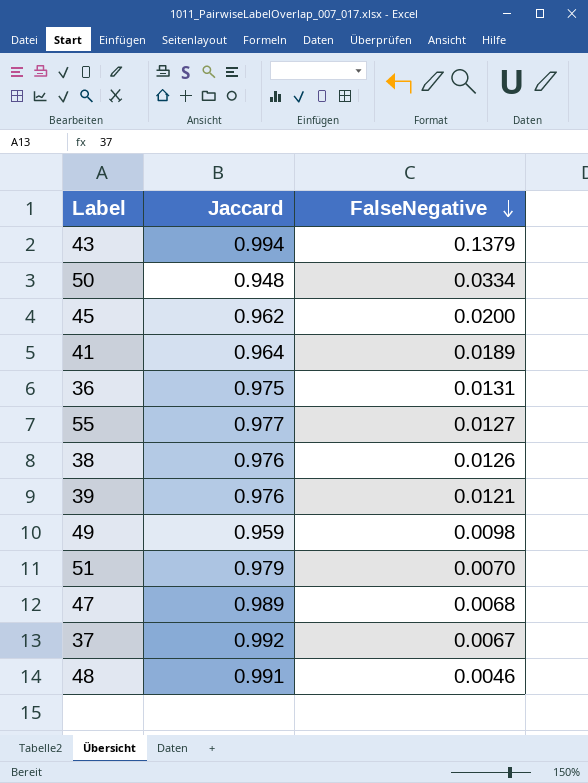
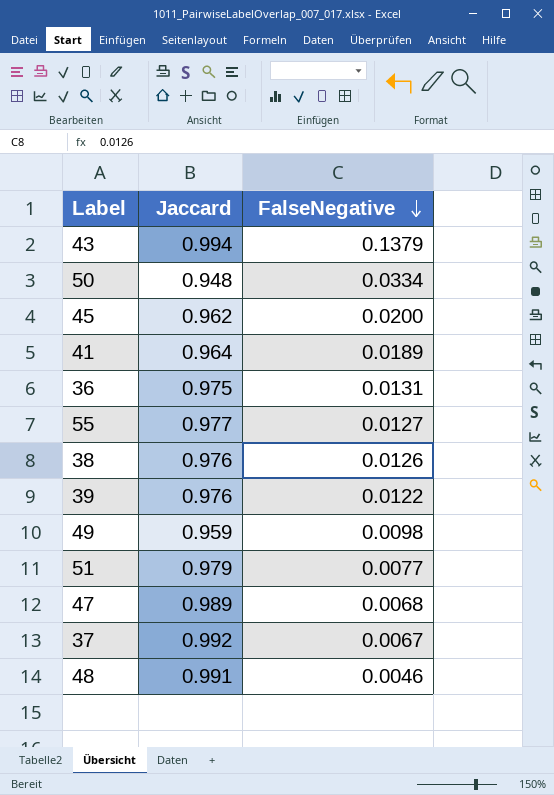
39 | FalseNegative: 0.0121 -> 0.0122
51 | FalseNegative: 0.0070 -> 0.0077

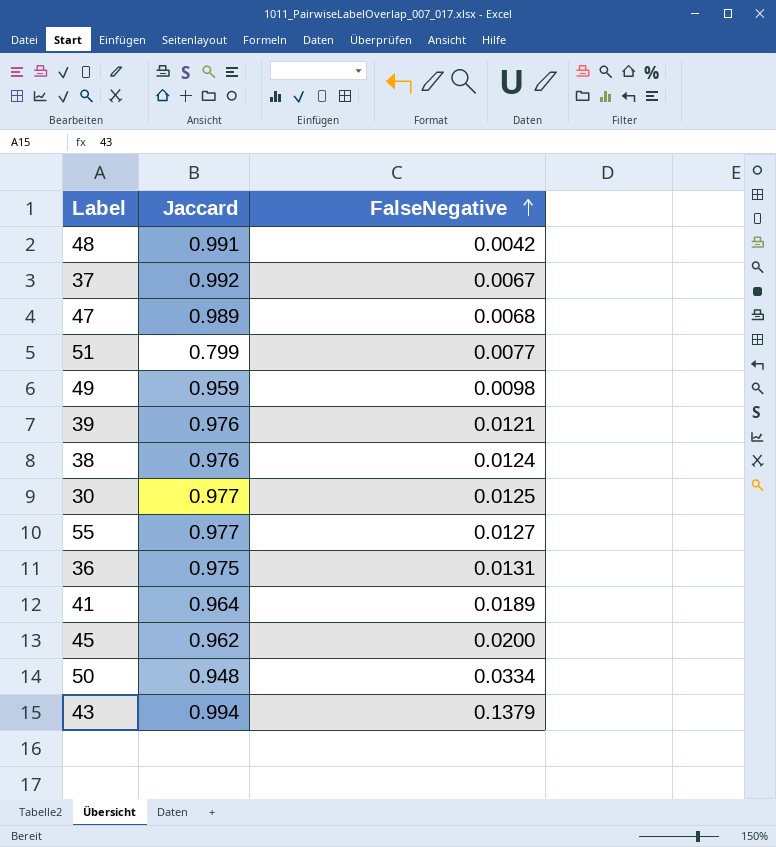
row order: FalseNegative descending -> FalseNegative ascending
48 | FalseNegative: 0.0046 -> 0.0042
51 | Jaccard: 0.979 -> 0.799
39 | FalseNegative: 0.0122 -> 0.0121
38 | FalseNegative: 0.0126 -> 0.0124
row 30: none -> 0.977 | 0.0125

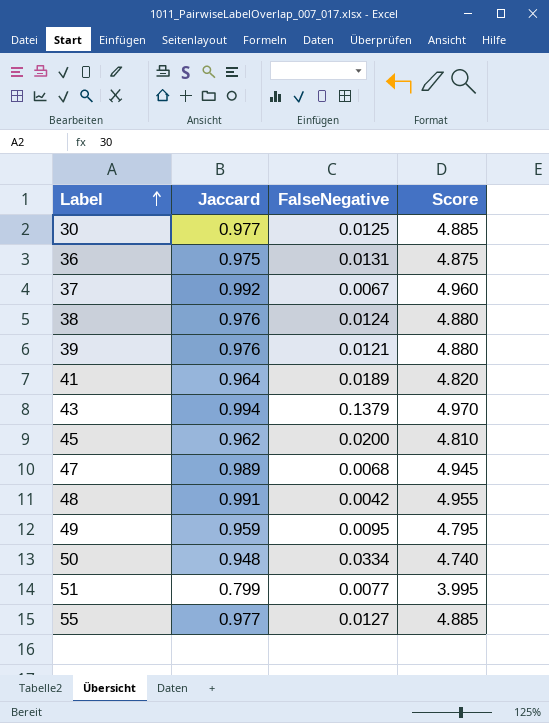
row order: FalseNegative ascending -> Label ascending
column Score | formula: none -> [Jaccard] * 5
49 | FalseNegative: 0.0098 -> 0.0095

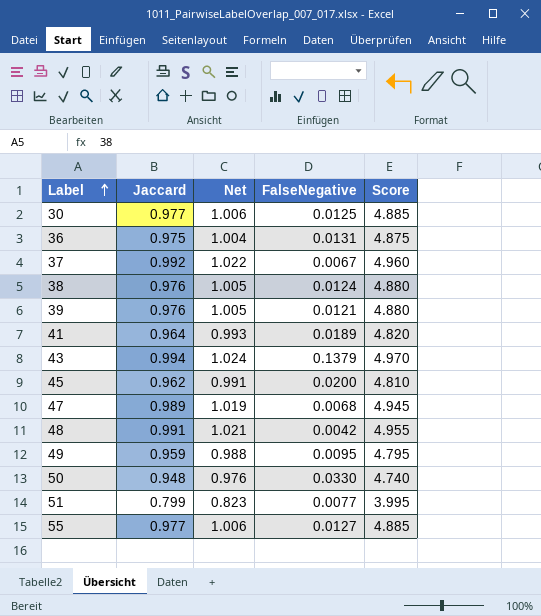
column Net | formula: none -> [Jaccard] * 1.03
50 | FalseNegative: 0.0334 -> 0.0330

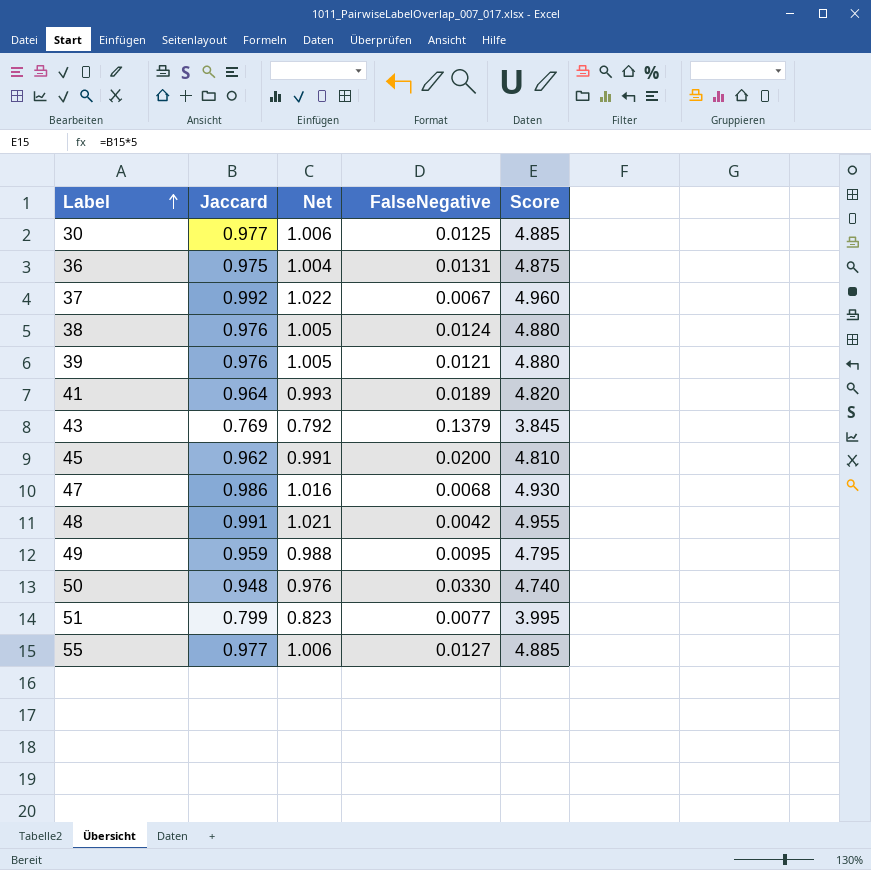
43 | Jaccard: 0.994 -> 0.769
43 | Net: 1.024 -> 0.792
43 | Score: 4.970 -> 3.845
47 | Jaccard: 0.989 -> 0.986
47 | Net: 1.019 -> 1.016
47 | Score: 4.945 -> 4.930

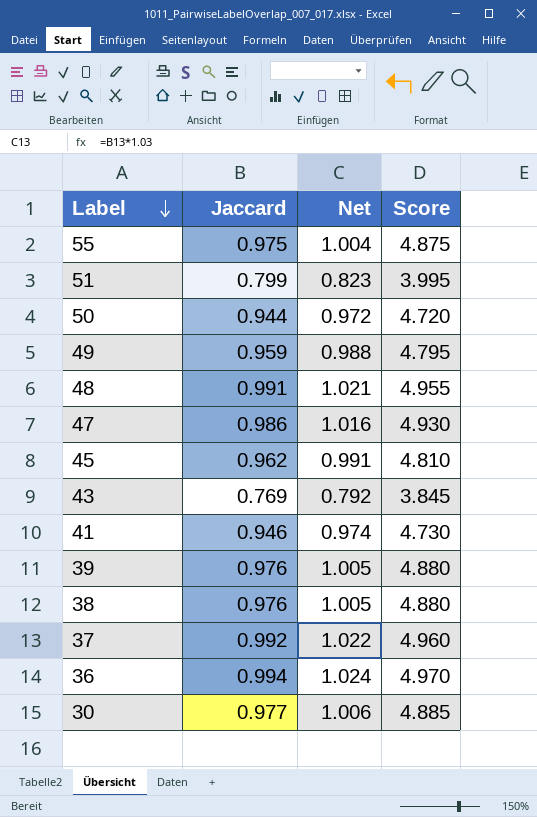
row order: Label ascending -> Label descending
column FalseNegative | position: 4 -> none
55 | Jaccard: 0.977 -> 0.975
55 | Net: 1.006 -> 1.004
55 | Score: 4.885 -> 4.875
50 | Jaccard: 0.948 -> 0.944
50 | Net: 0.976 -> 0.972
50 | Score: 4.740 -> 4.720
41 | Jaccard: 0.964 -> 0.946
41 | Net: 0.993 -> 0.974
41 | Score: 4.820 -> 4.730
36 | Jaccard: 0.975 -> 0.994
36 | Net: 1.004 -> 1.024
36 | Score: 4.875 -> 4.970

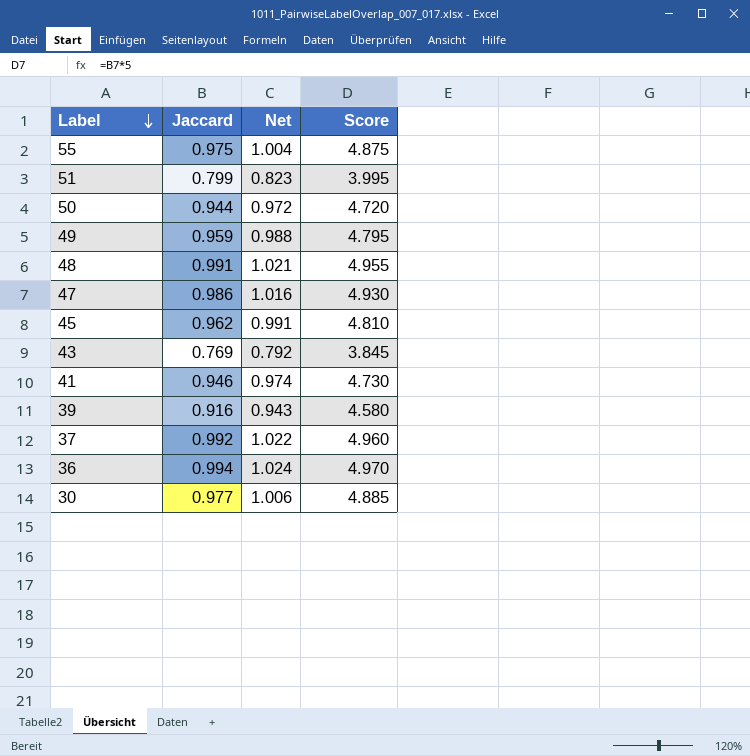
row 38: 0.976 | 1.005 | 4.880 -> none
39 | Jaccard: 0.976 -> 0.916
39 | Net: 1.005 -> 0.943
39 | Score: 4.880 -> 4.580

